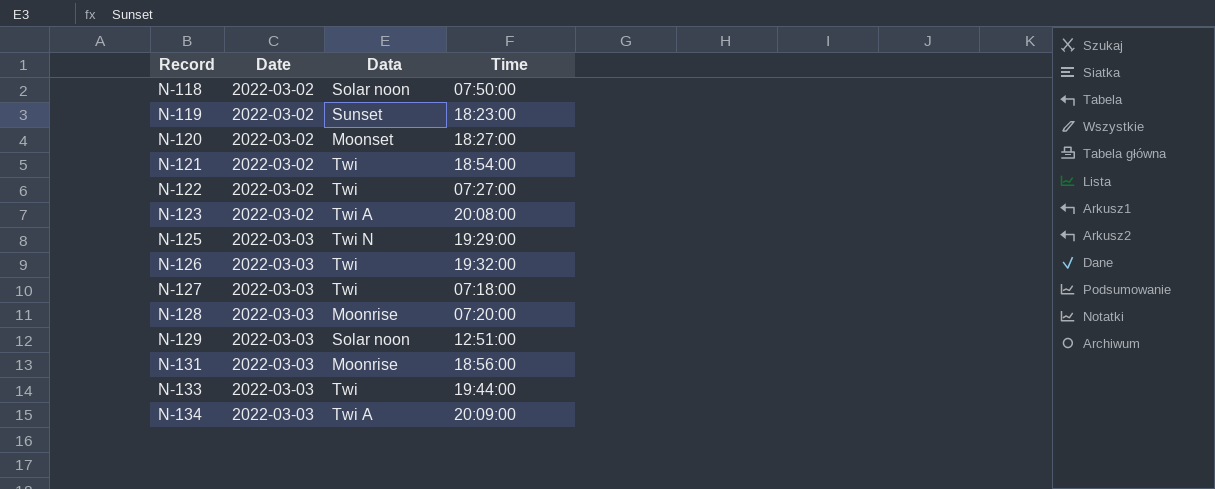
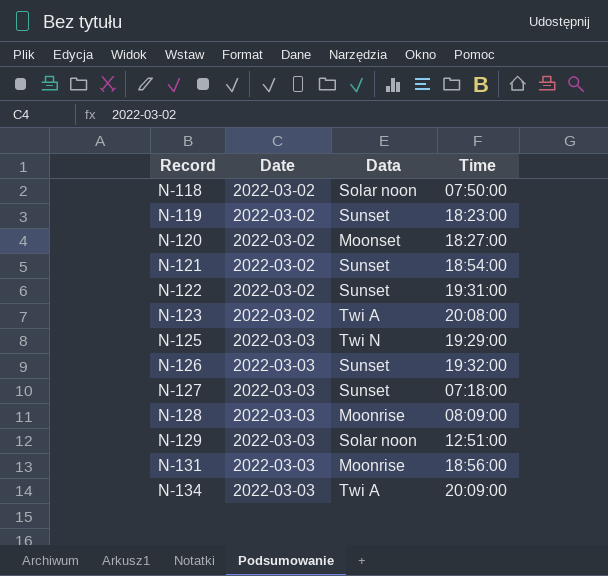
row N-133: 2022-03-03 | Twi | 19:44:00 -> none
N-121 | Data: Twi -> Sunset
N-122 | Data: Twi -> Sunset
N-122 | Time: 07:27:00 -> 19:31:00
N-126 | Data: Twi -> Sunset
N-127 | Data: Twi -> Sunset
N-128 | Time: 07:20:00 -> 08:09:00

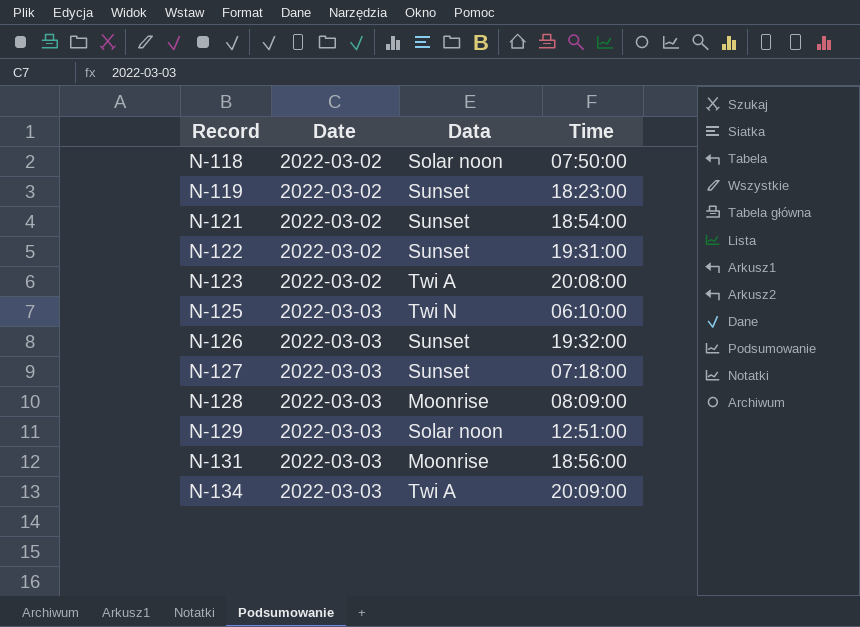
row N-120: 2022-03-02 | Moonset | 18:27:00 -> none
N-125 | Time: 19:29:00 -> 06:10:00

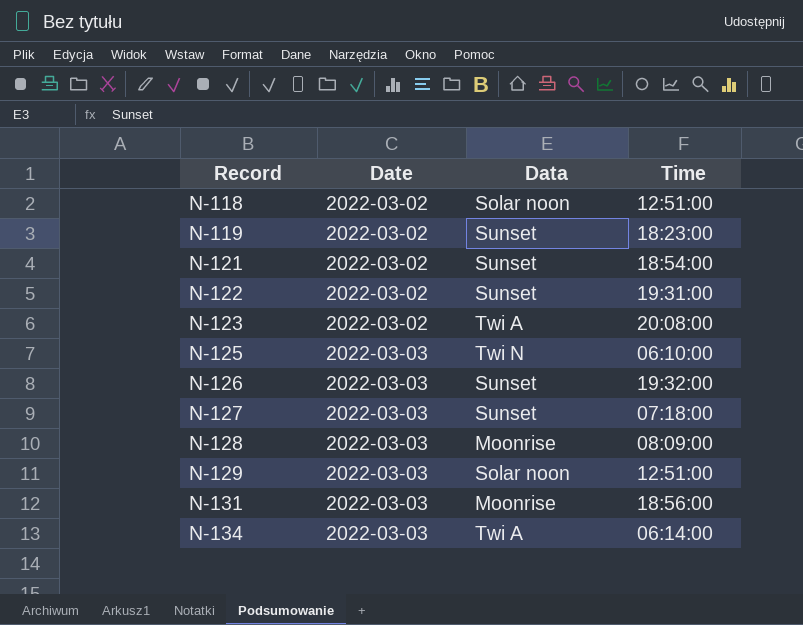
N-118 | Time: 07:50:00 -> 12:51:00
N-134 | Time: 20:09:00 -> 06:14:00

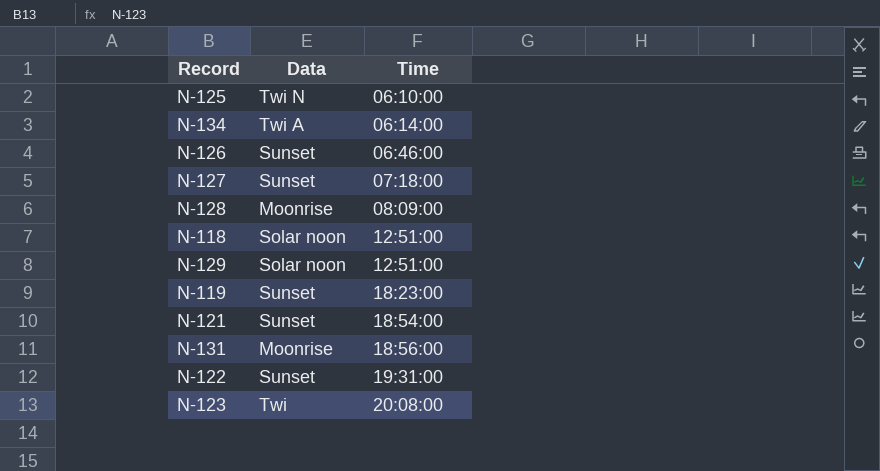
row order: Record ascending -> Time ascending
column Date | position: 2 -> none
N-126 | Time: 19:32:00 -> 06:46:00
N-123 | Data: Twi A -> Twi

